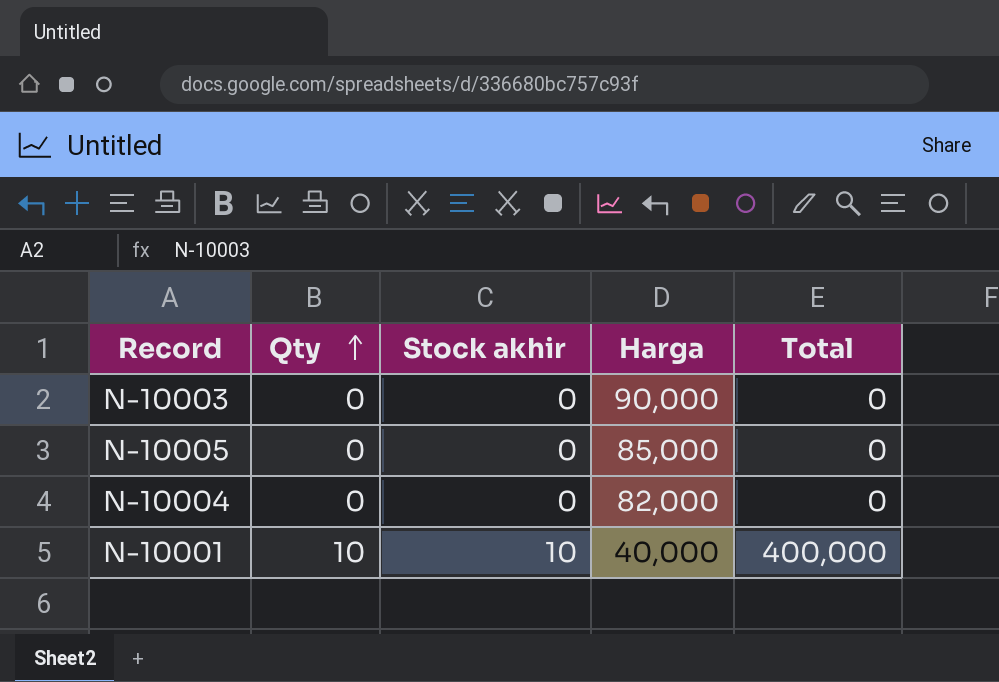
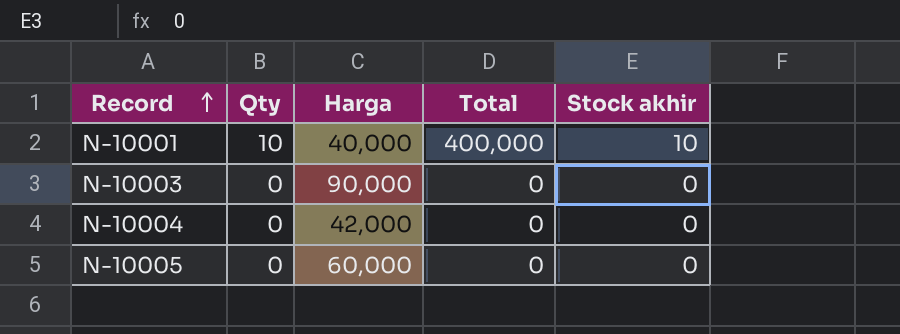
row order: Qty ascending -> Record ascending
column Stock akhir | position: 3 -> 5
N-10004 | Harga: 82,000 -> 42,000
N-10005 | Harga: 85,000 -> 60,000

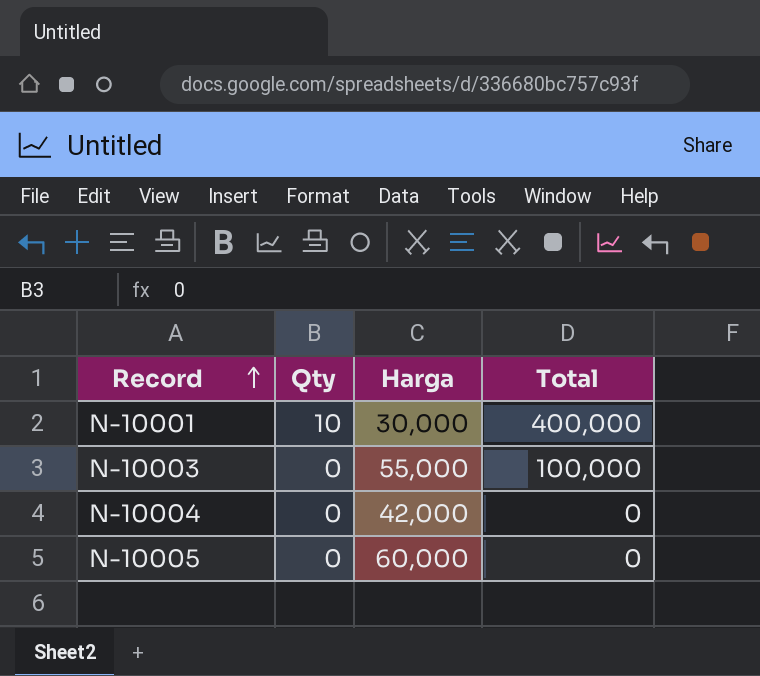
column Stock akhir | position: 5 -> none
N-10001 | Harga: 40,000 -> 30,000
N-10003 | Harga: 90,000 -> 55,000
N-10003 | Total: 0 -> 100,000

